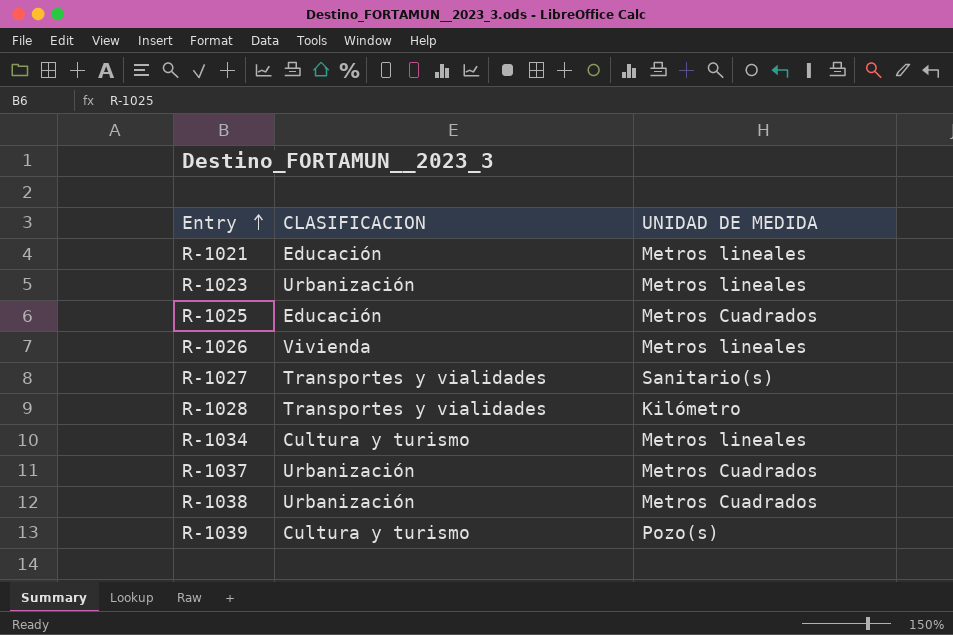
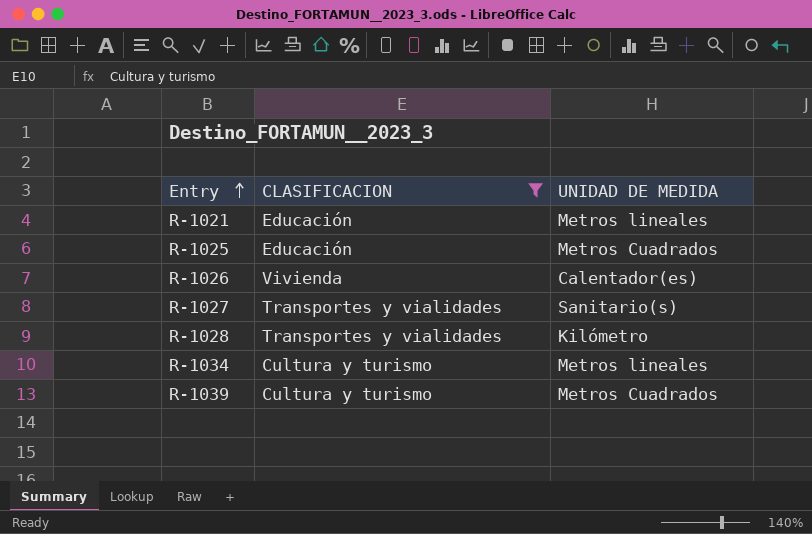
filter: none -> CLASIFICACION != Urbanización
R-1026 | UNIDAD DE MEDIDA: Metros lineales -> Calentador(es)
R-1039 | UNIDAD DE MEDIDA: Pozo(s) -> Metros Cuadrados

